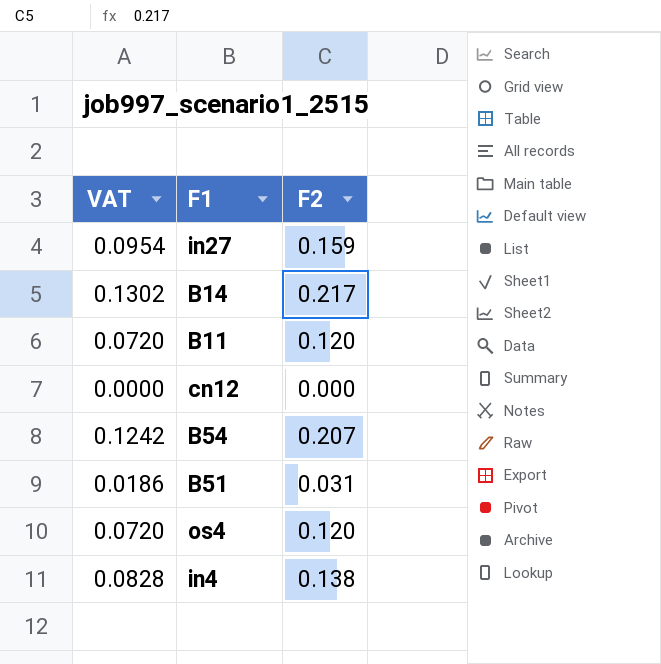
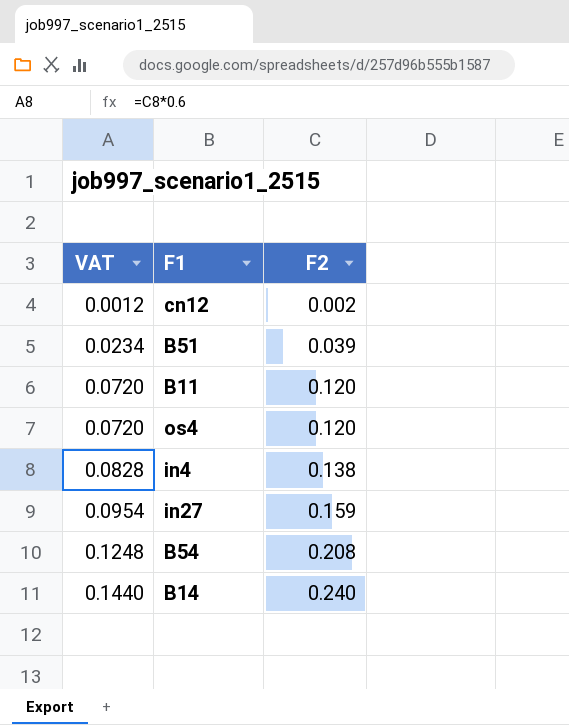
row order: none -> VAT ascending
cn12 | VAT: 0.0000 -> 0.0012
cn12 | F2: 0.000 -> 0.002
B51 | VAT: 0.0186 -> 0.0234
B51 | F2: 0.031 -> 0.039
B54 | VAT: 0.1242 -> 0.1248
B54 | F2: 0.207 -> 0.208
B14 | VAT: 0.1302 -> 0.1440
B14 | F2: 0.217 -> 0.240

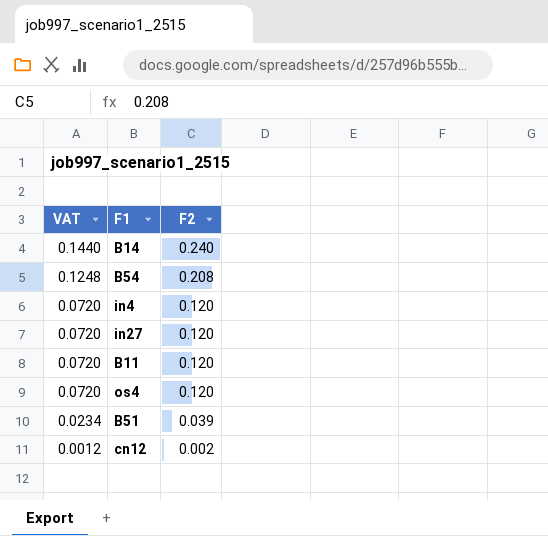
row order: VAT ascending -> VAT descending
in4 | VAT: 0.0828 -> 0.0720
in4 | F2: 0.138 -> 0.120
in27 | VAT: 0.0954 -> 0.0720
in27 | F2: 0.159 -> 0.120

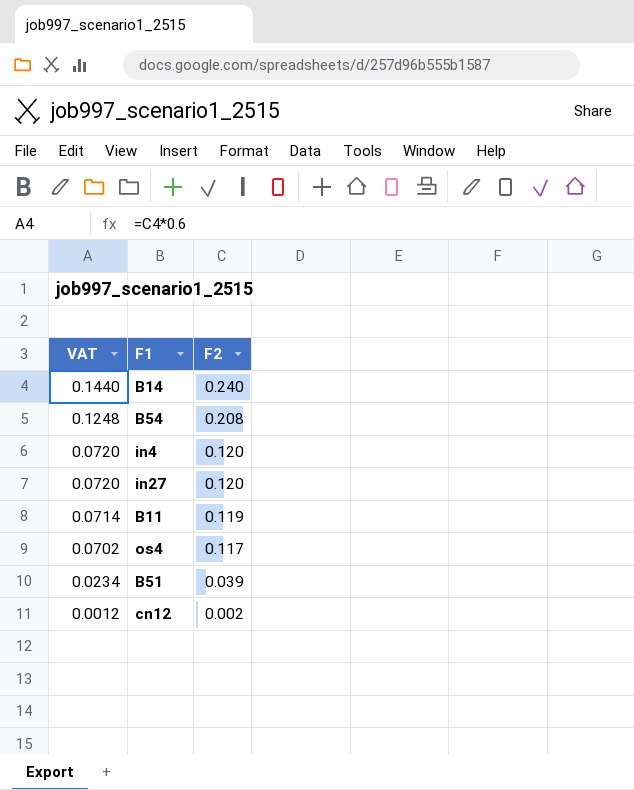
B11 | VAT: 0.0720 -> 0.0714
B11 | F2: 0.120 -> 0.119
os4 | VAT: 0.0720 -> 0.0702
os4 | F2: 0.120 -> 0.117

